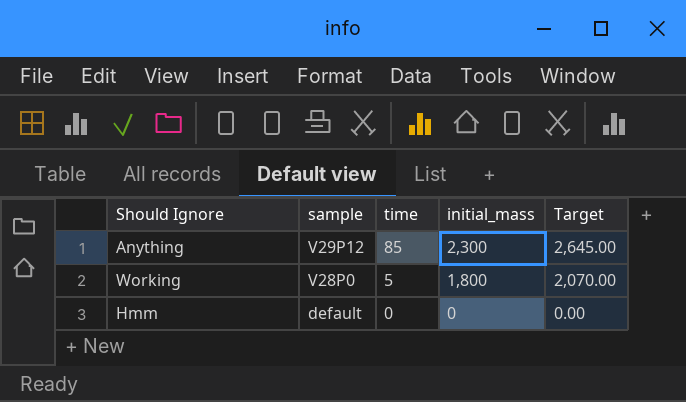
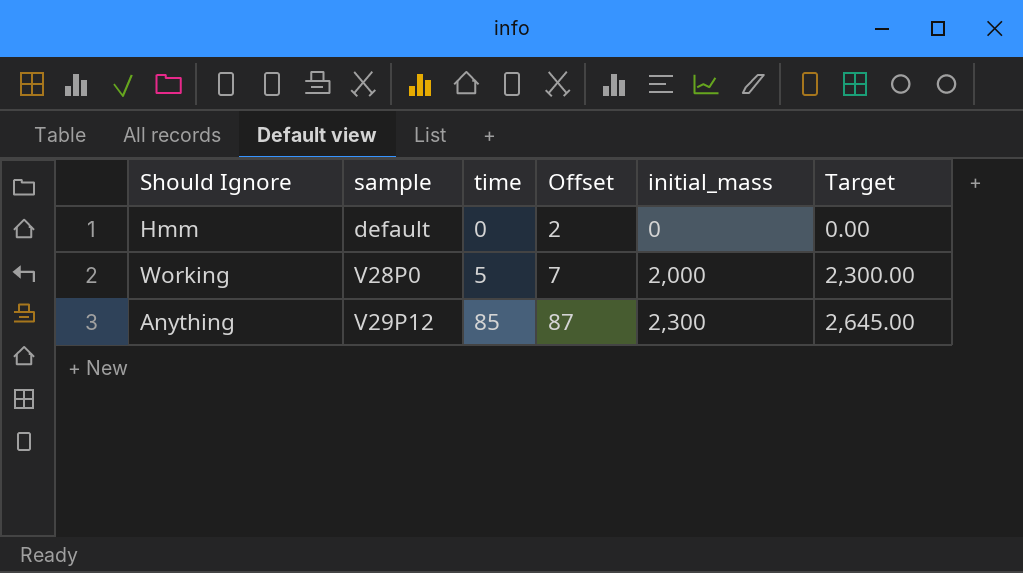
row order: sample descending -> sample ascending
column Offset | formula: none -> [time] + 2
Working | initial_mass: 1,800 -> 2,000
Working | Target: 2,070.00 -> 2,300.00

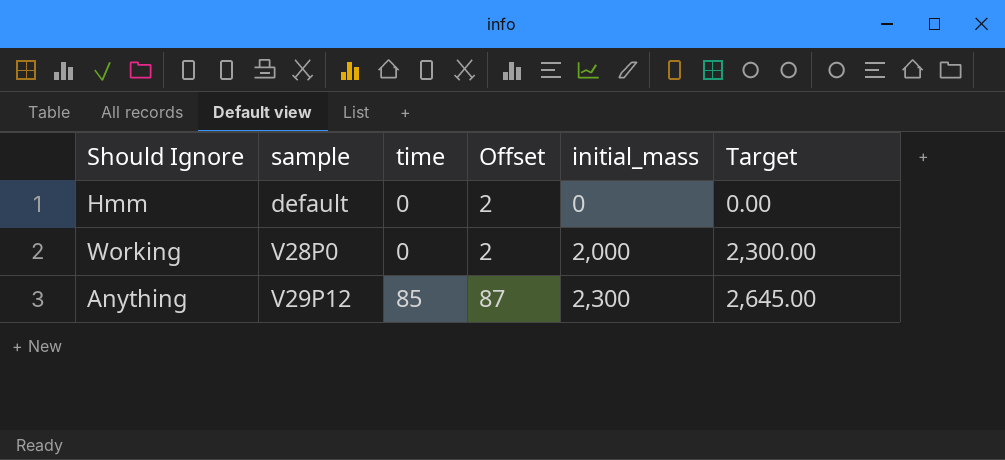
Working | time: 5 -> 0
Working | Offset: 7 -> 2

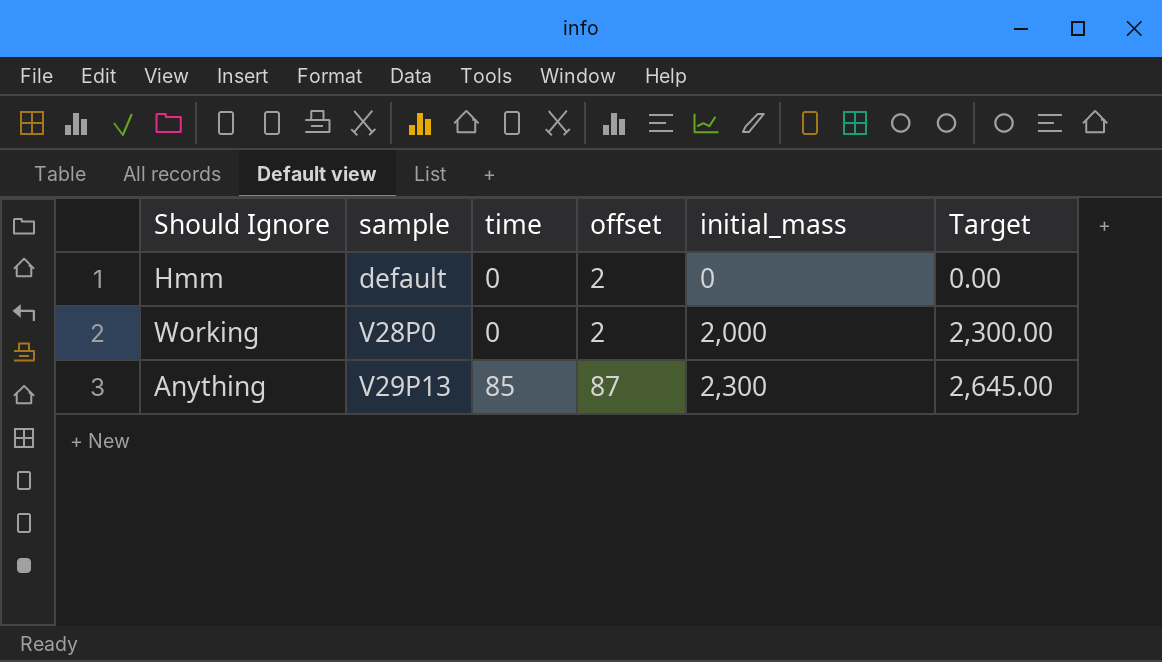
column name: Offset -> offset
Anything | sample: V29P12 -> V29P13

